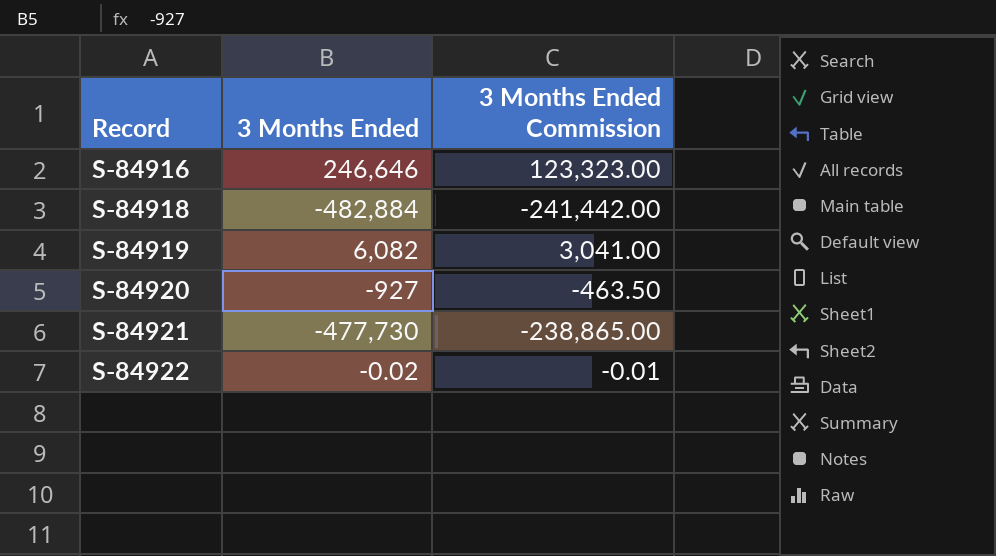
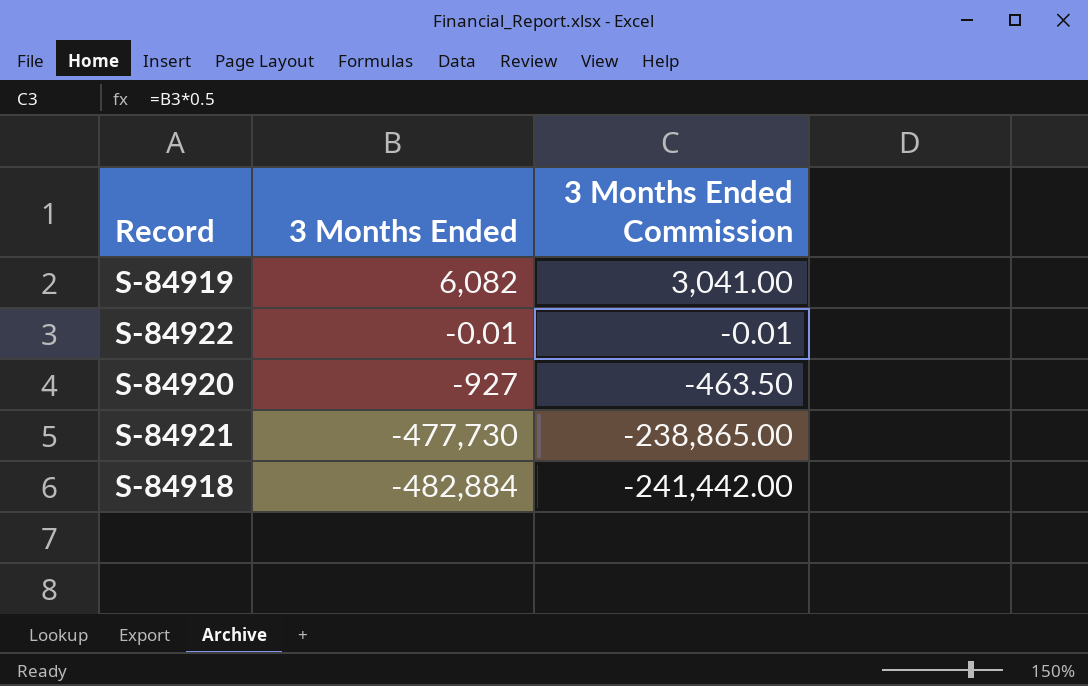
row order: Record ascending -> 3 Months Ended descending
row S-84916: 246,646 | 123,323.00 -> none
S-84922 | 3 Months Ended: -0.02 -> -0.01

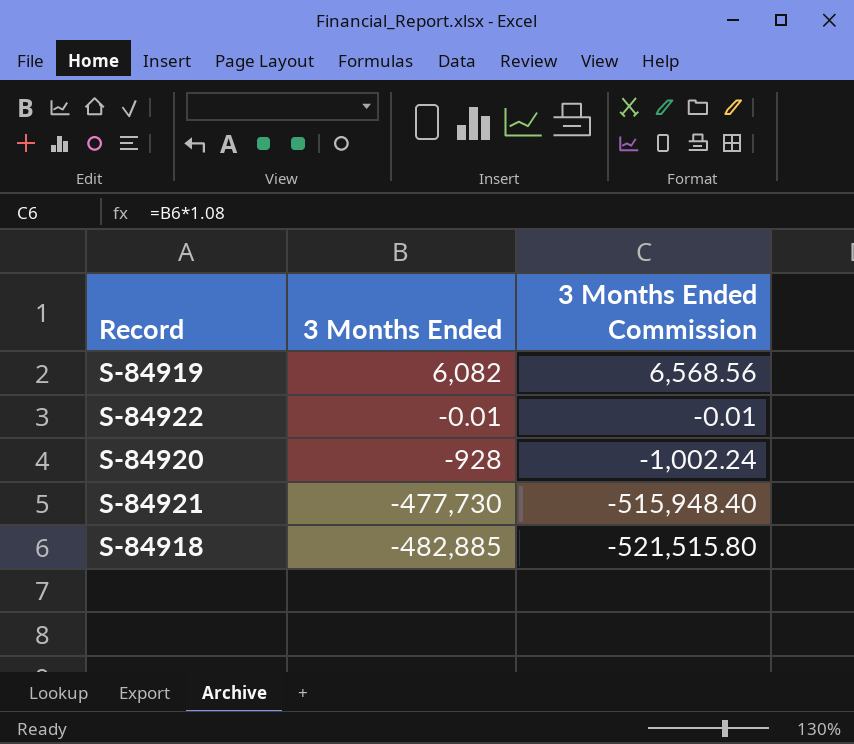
column 3 Months Ended Commission | formula: [3 Months Ended] * 0.5 -> [3 Months Ended] * 1.08
S-84920 | 3 Months Ended: -927 -> -928
S-84918 | 3 Months Ended: -482,884 -> -482,885

